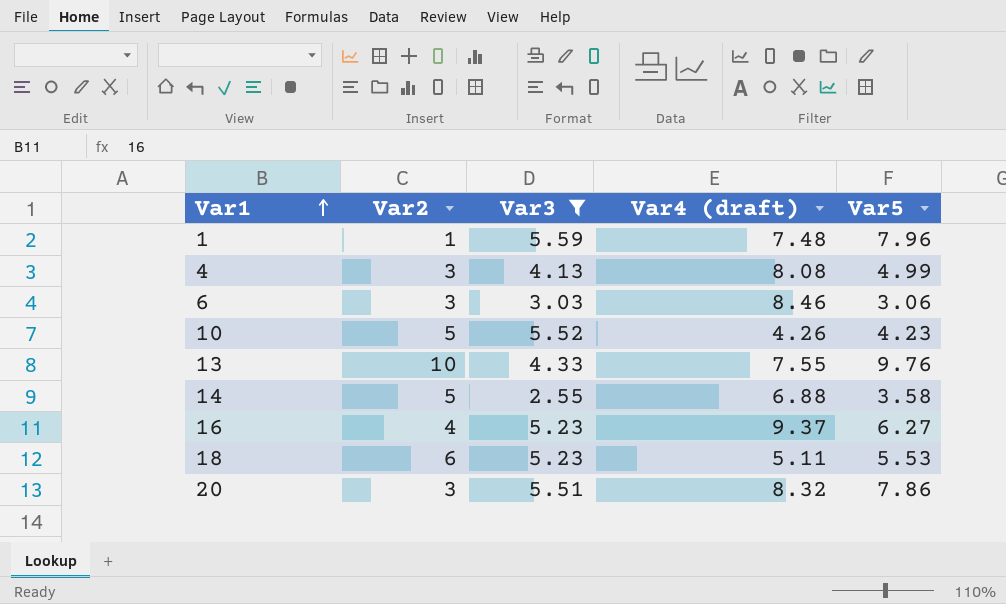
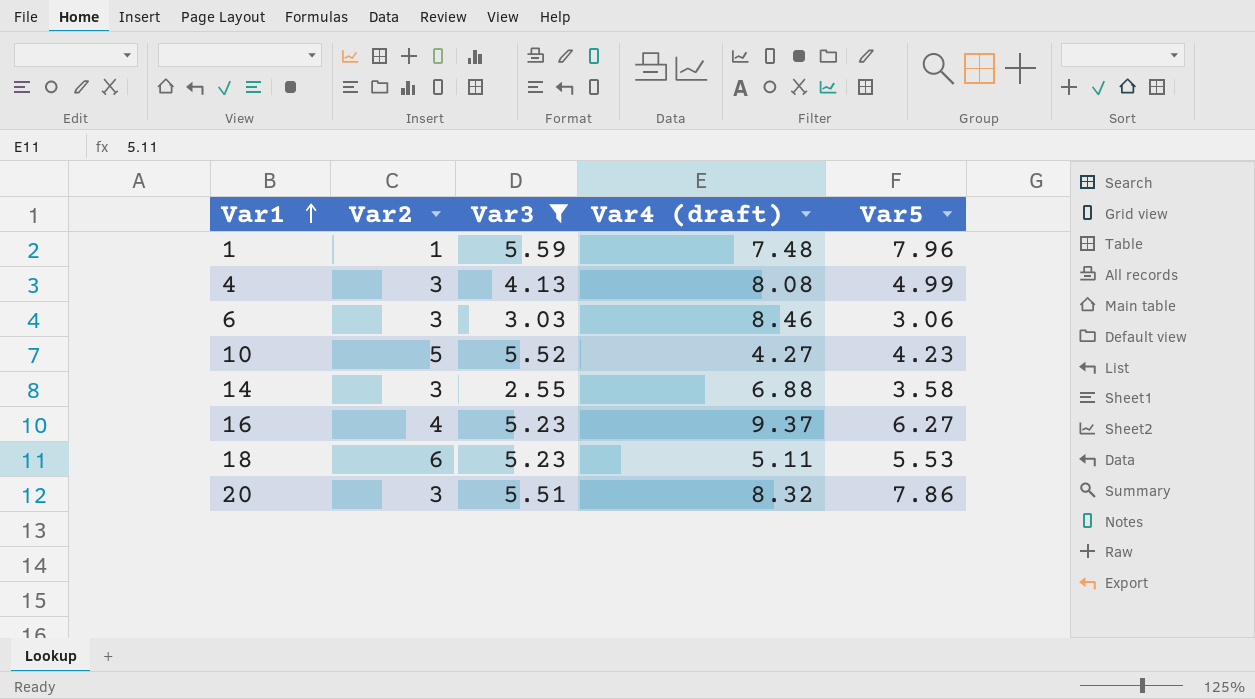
row 13: 10 | 4.33 | 7.55 | 9.76 -> none
10 | Var4 (draft): 4.26 -> 4.27
14 | Var2: 5 -> 3

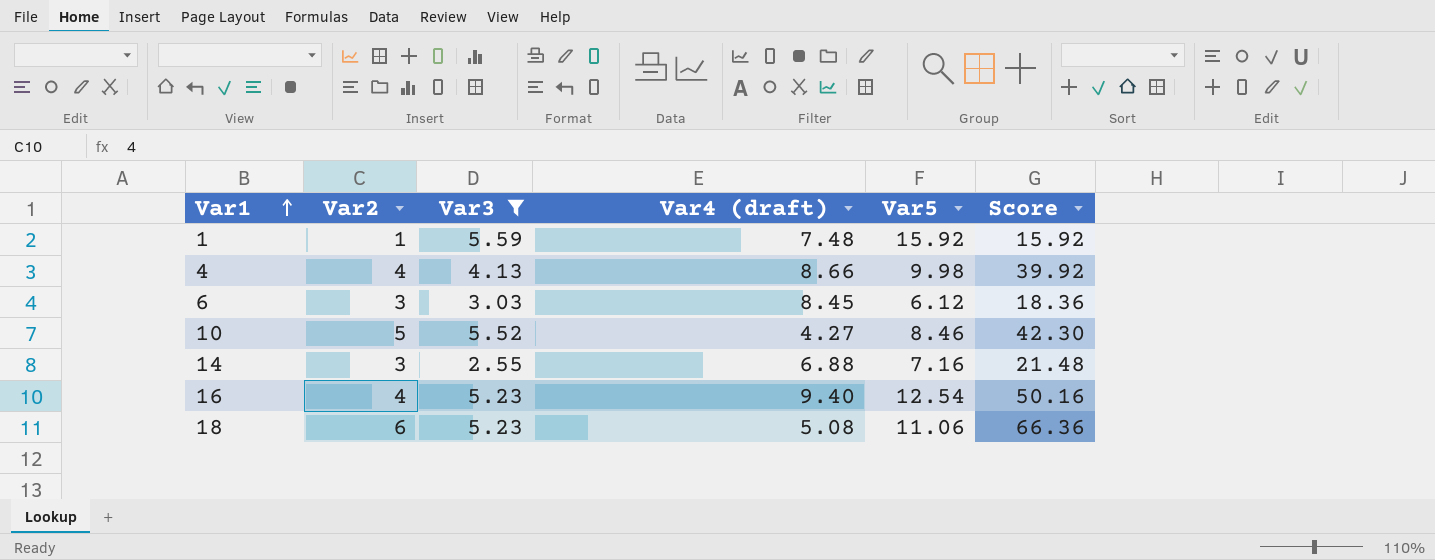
column Score | formula: none -> [Var2] * [Var5]
row 20: 3 | 5.51 | 8.32 | 7.86 -> none
1 | Var5: 7.96 -> 15.92
4 | Var2: 3 -> 4
4 | Var4 (draft): 8.08 -> 8.66
4 | Var5: 4.99 -> 9.98
6 | Var4 (draft): 8.46 -> 8.45
6 | Var5: 3.06 -> 6.12
10 | Var5: 4.23 -> 8.46
14 | Var5: 3.58 -> 7.16
16 | Var4 (draft): 9.37 -> 9.40
16 | Var5: 6.27 -> 12.54
18 | Var4 (draft): 5.11 -> 5.08
18 | Var5: 5.53 -> 11.06

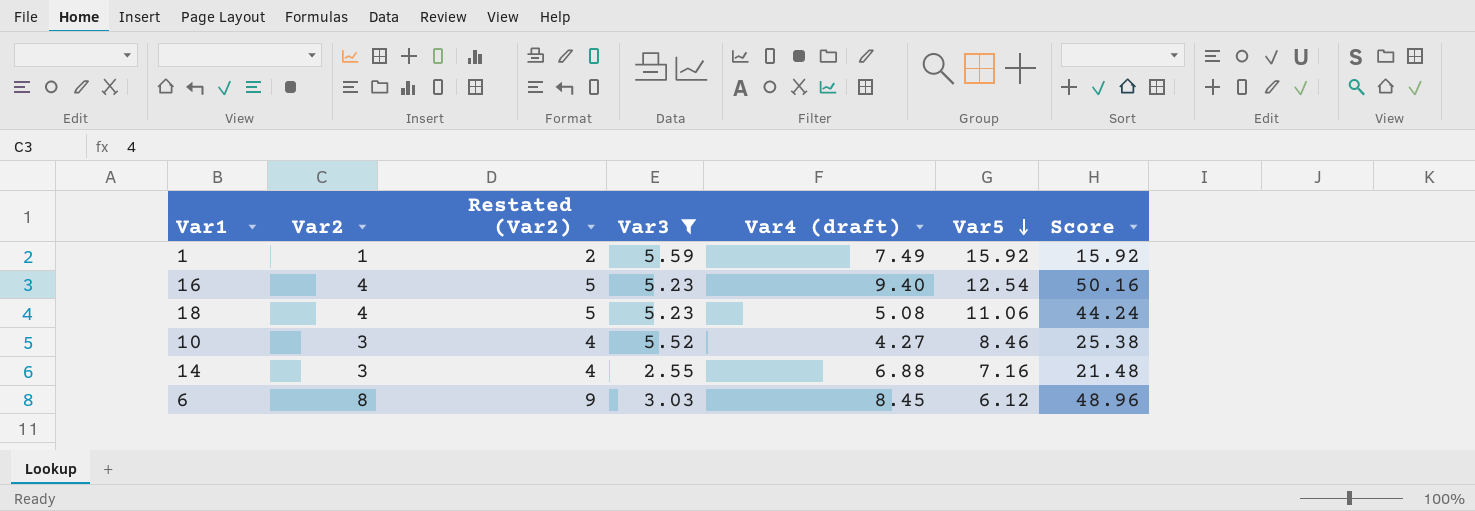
row order: Var1 ascending -> Var5 descending
column Restated (Var2) | formula: none -> [Var2] + 1
row 4: 4 | 4.13 | 8.66 | 9.98 | 39.92 -> none
1 | Var4 (draft): 7.48 -> 7.49
18 | Var2: 6 -> 4
18 | Score: 66.36 -> 44.24
10 | Var2: 5 -> 3
10 | Score: 42.30 -> 25.38
6 | Var2: 3 -> 8
6 | Score: 18.36 -> 48.96

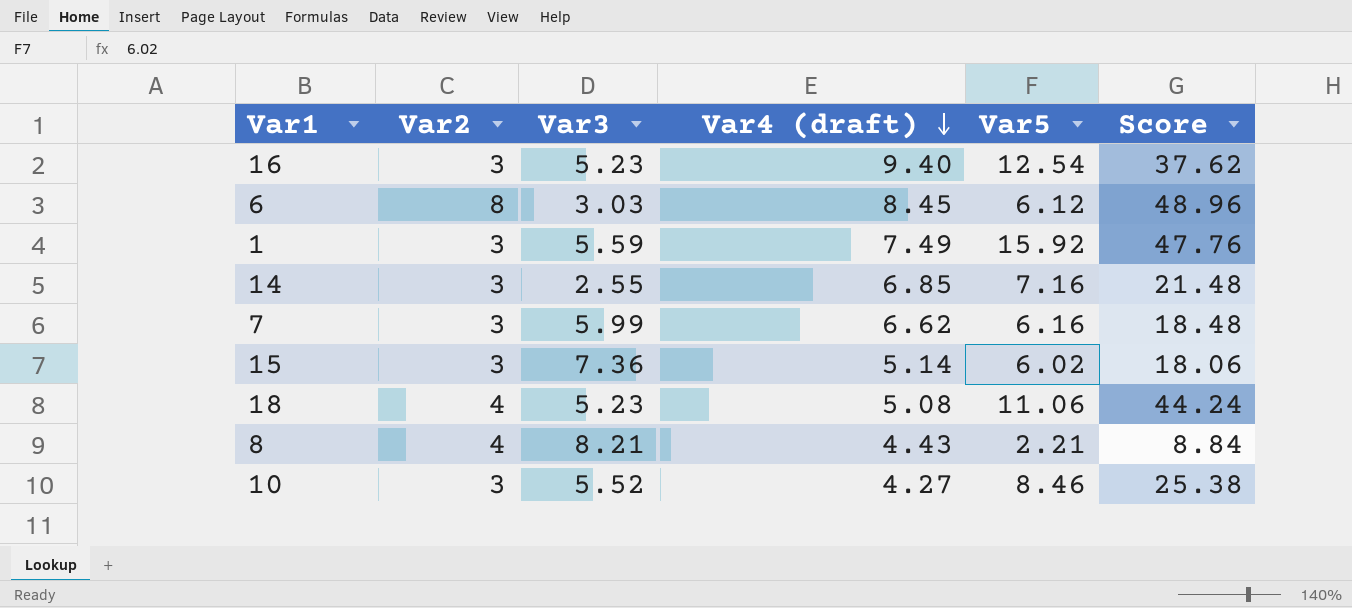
filter: Var3 <= 5.59 -> none
row order: Var5 descending -> Var4 (draft) descending
column Restated (Var2) | formula: [Var2] + 1 -> none
16 | Var2: 4 -> 3
16 | Score: 50.16 -> 37.62
1 | Var2: 1 -> 3
1 | Score: 15.92 -> 47.76
14 | Var4 (draft): 6.88 -> 6.85

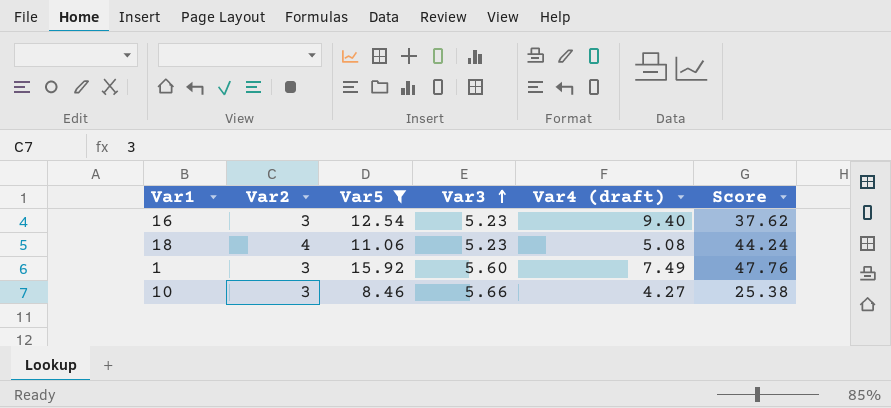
filter: none -> Var5 >= 8.46
row order: Var4 (draft) descending -> Var3 ascending
column Var5 | position: 5 -> 3
1 | Var3: 5.59 -> 5.60
10 | Var3: 5.52 -> 5.66

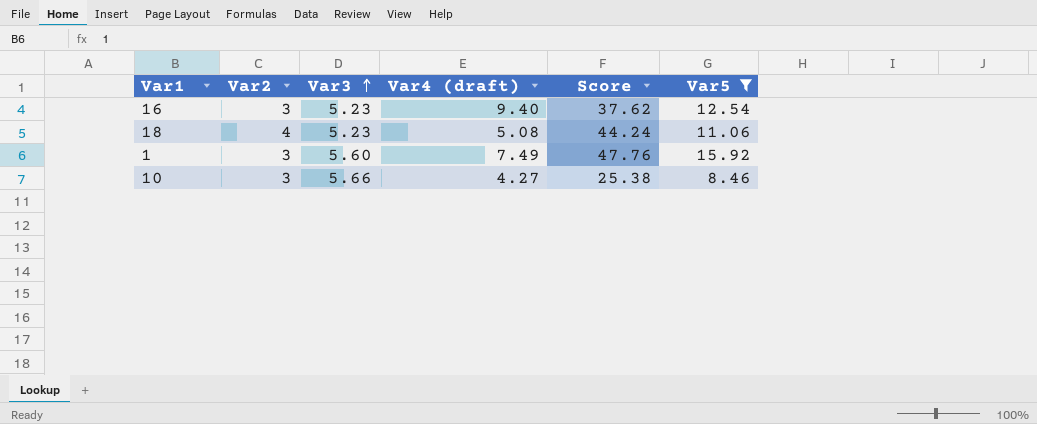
column Var5 | position: 3 -> 6

